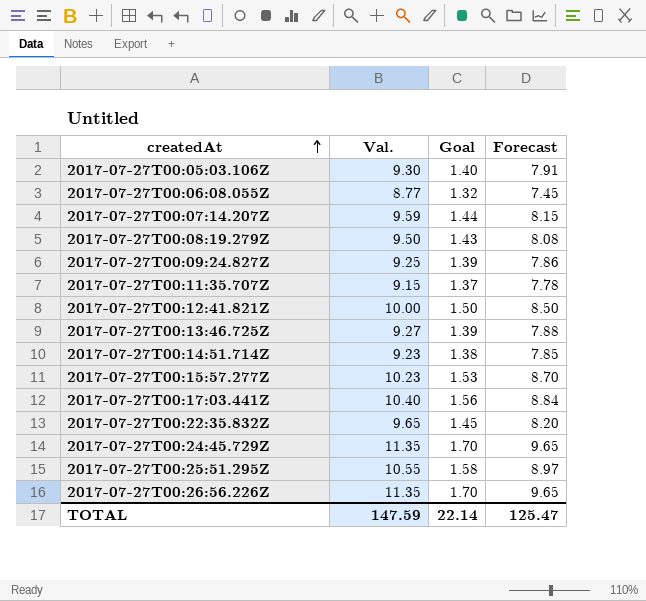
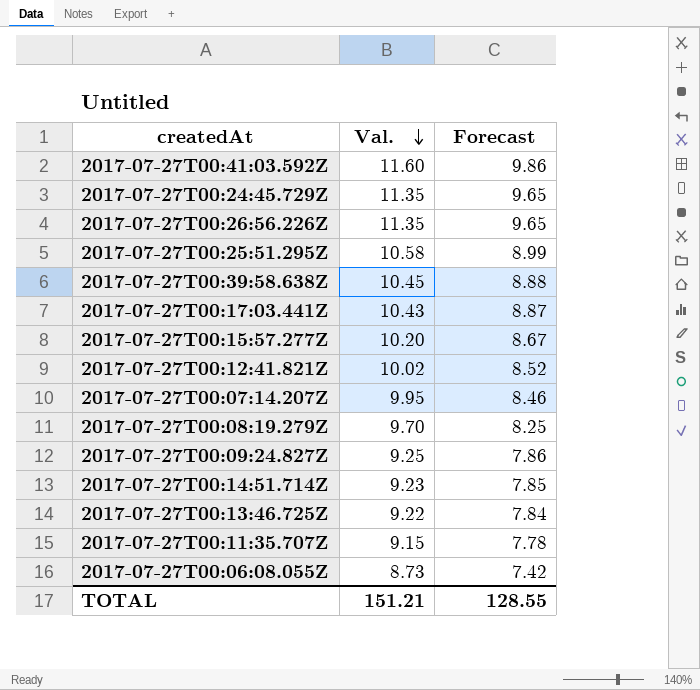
row order: createdAt ascending -> Val. descending
column Goal | formula: [Val.] * 0.15 -> none
row 2017-07-27T00:05:03.106Z: 9.30 | 1.40 | 7.91 -> none
row 2017-07-27T00:22:35.832Z: 9.65 | 1.45 | 8.20 -> none
row 2017-07-27T00:41:03.592Z: none -> 11.60 | 9.86
2017-07-27T00:25:51.295Z | Val.: 10.55 -> 10.58
2017-07-27T00:25:51.295Z | Forecast: 8.97 -> 8.99
row 2017-07-27T00:39:58.638Z: none -> 10.45 | 8.88
2017-07-27T00:17:03.441Z | Val.: 10.40 -> 10.43
2017-07-27T00:17:03.441Z | Forecast: 8.84 -> 8.87
2017-07-27T00:15:57.277Z | Val.: 10.23 -> 10.20
2017-07-27T00:15:57.277Z | Forecast: 8.70 -> 8.67
2017-07-27T00:12:41.821Z | Val.: 10.00 -> 10.02
2017-07-27T00:12:41.821Z | Forecast: 8.50 -> 8.52
2017-07-27T00:07:14.207Z | Val.: 9.59 -> 9.95
2017-07-27T00:07:14.207Z | Forecast: 8.15 -> 8.46
2017-07-27T00:08:19.279Z | Val.: 9.50 -> 9.70
2017-07-27T00:08:19.279Z | Forecast: 8.08 -> 8.25
2017-07-27T00:13:46.725Z | Val.: 9.27 -> 9.22
2017-07-27T00:13:46.725Z | Forecast: 7.88 -> 7.84
2017-07-27T00:06:08.055Z | Val.: 8.77 -> 8.73
2017-07-27T00:06:08.055Z | Forecast: 7.45 -> 7.42
TOTAL | Val.: 147.59 -> 151.21
TOTAL | Forecast: 125.47 -> 128.55

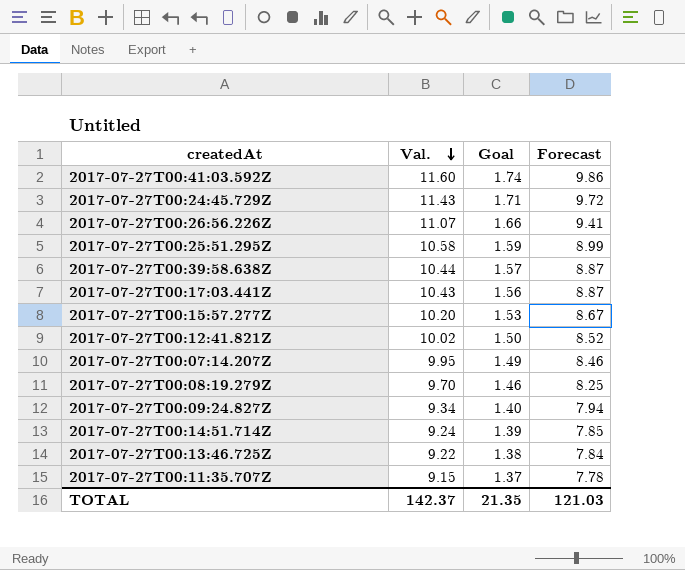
column Goal | formula: none -> [Val.] * 0.15
row 2017-07-27T00:06:08.055Z: 8.73 | 7.42 -> none
2017-07-27T00:24:45.729Z | Val.: 11.35 -> 11.43
2017-07-27T00:24:45.729Z | Forecast: 9.65 -> 9.72
2017-07-27T00:26:56.226Z | Val.: 11.35 -> 11.07
2017-07-27T00:26:56.226Z | Forecast: 9.65 -> 9.41
2017-07-27T00:39:58.638Z | Val.: 10.45 -> 10.44
2017-07-27T00:39:58.638Z | Forecast: 8.88 -> 8.87
2017-07-27T00:09:24.827Z | Val.: 9.25 -> 9.34
2017-07-27T00:09:24.827Z | Forecast: 7.86 -> 7.94
2017-07-27T00:14:51.714Z | Val.: 9.23 -> 9.24
TOTAL | Val.: 151.21 -> 142.37
TOTAL | Forecast: 128.55 -> 121.03

